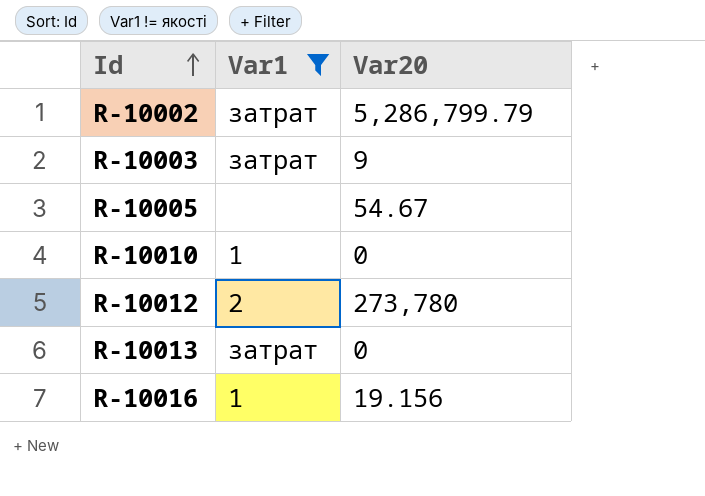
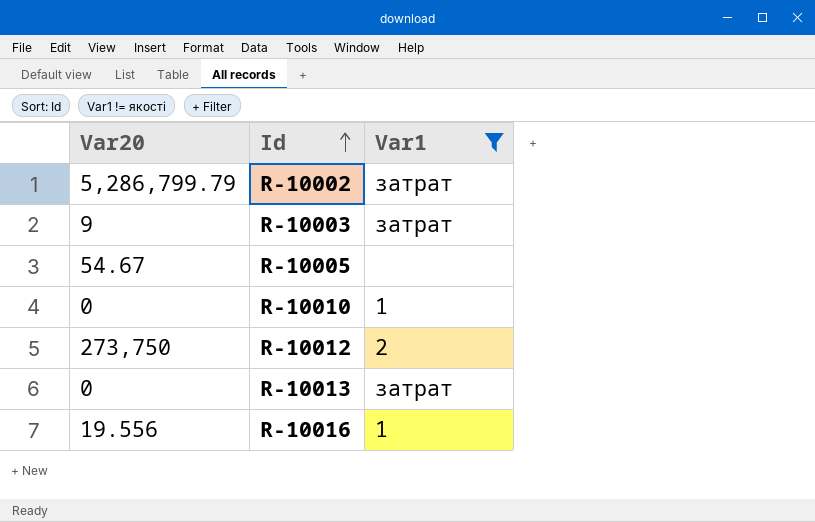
column Var20 | position: 3 -> 1
R-10012 | Var20: 273,780 -> 273,750
R-10016 | Var20: 19.156 -> 19.556

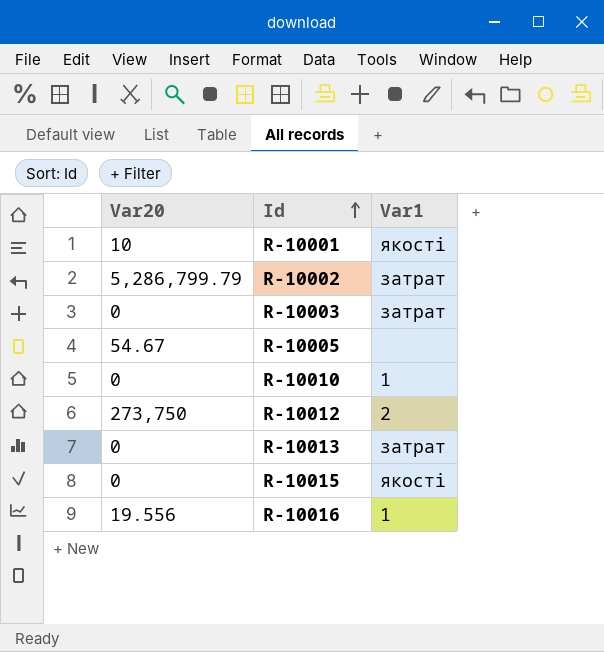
filter: Var1 != якості -> none
R-10003 | Var20: 9 -> 0

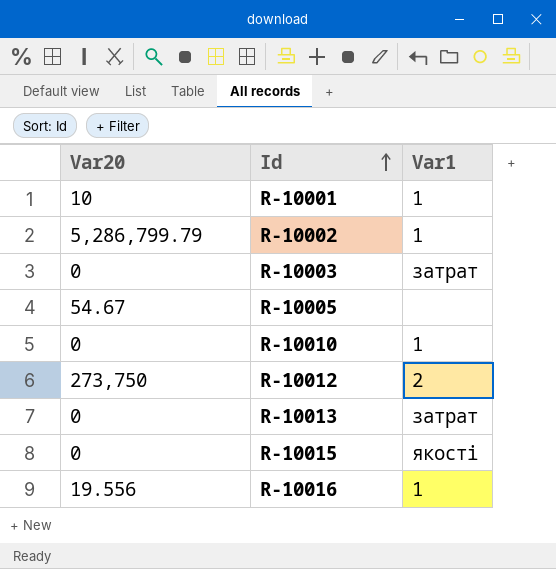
R-10001 | Var1: якості -> 1
R-10002 | Var1: затрат -> 1

